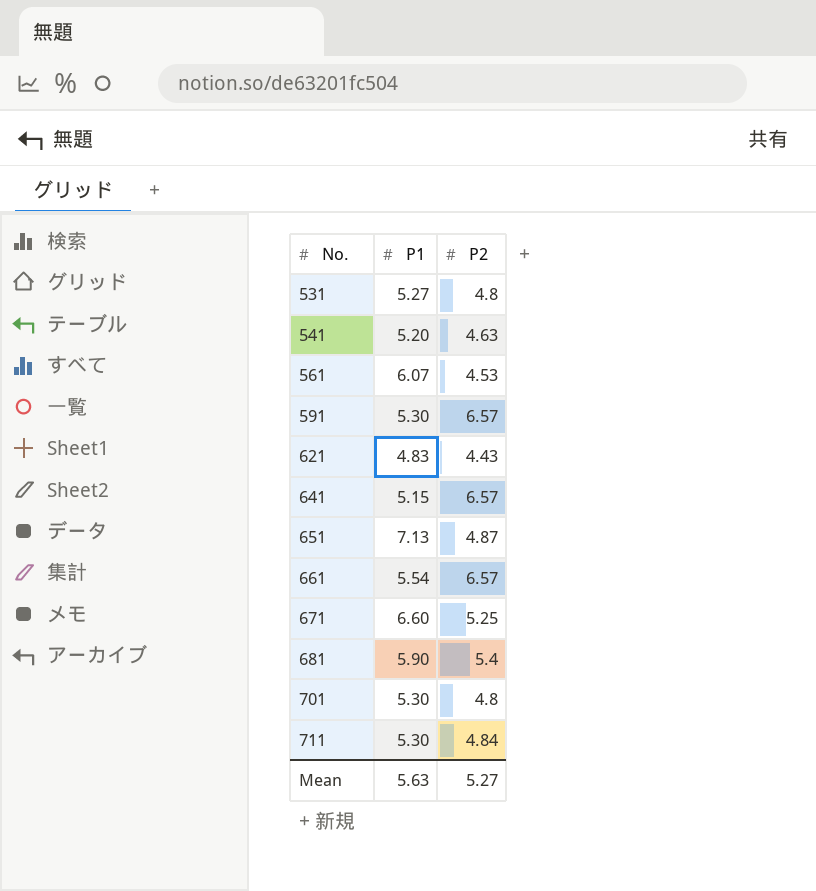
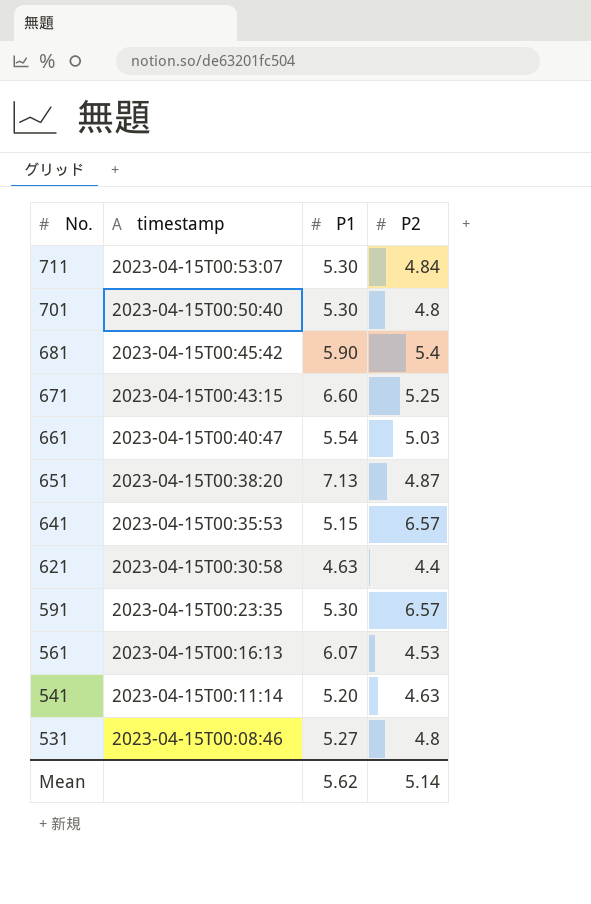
row order: No. ascending -> No. descending
column timestamp | position: none -> 2
661 | P2: 6.57 -> 5.03
621 | P1: 4.83 -> 4.63
621 | P2: 4.43 -> 4.4
Mean | P1: 5.63 -> 5.62
Mean | P2: 5.27 -> 5.14

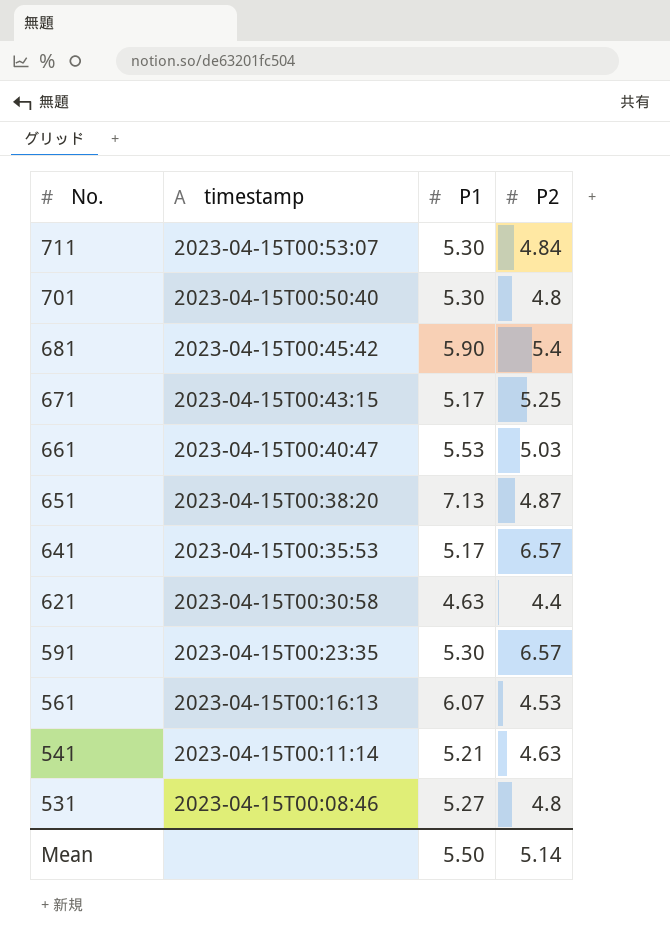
671 | P1: 6.60 -> 5.17
661 | P1: 5.54 -> 5.53
641 | P1: 5.15 -> 5.17
541 | P1: 5.20 -> 5.21
Mean | P1: 5.62 -> 5.50

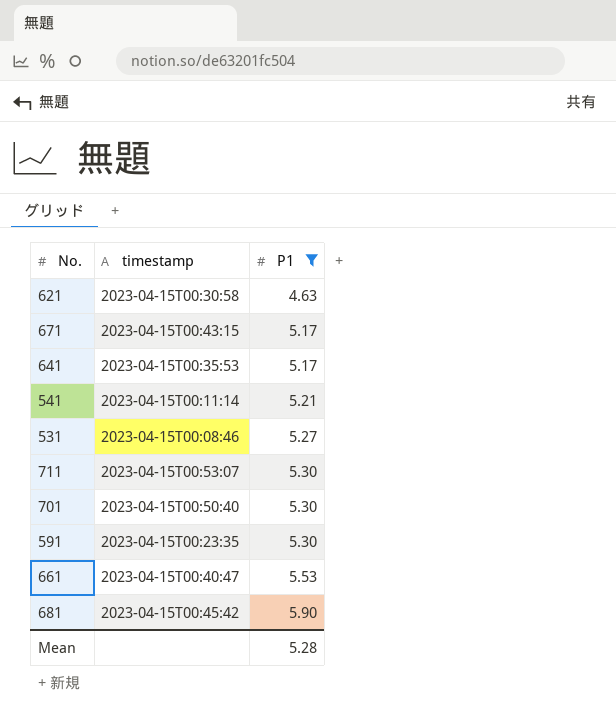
filter: none -> P1 <= 5.90
row order: No. descending -> P1 ascending
column P2 | position: 4 -> none
Mean | P1: 5.50 -> 5.28

